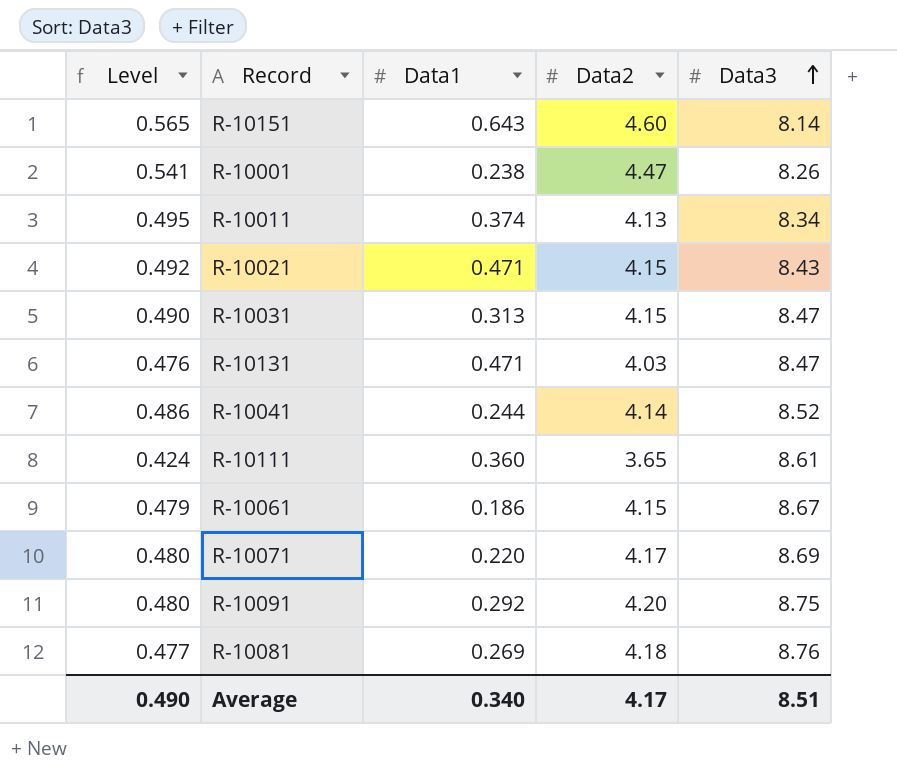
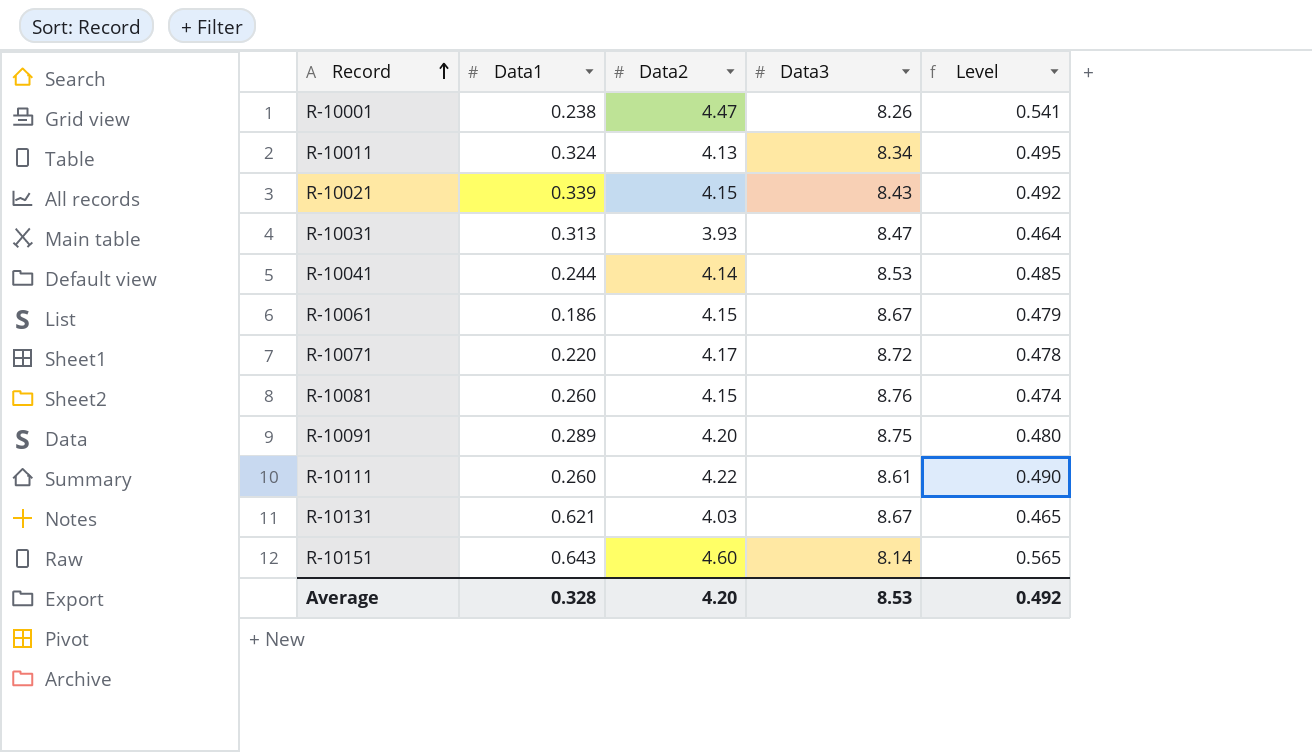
row order: Data3 ascending -> Record ascending
column Level | position: 1 -> 5
R-10011 | Data1: 0.374 -> 0.324
R-10021 | Data1: 0.471 -> 0.339
R-10031 | Data2: 4.15 -> 3.93
R-10031 | Level: 0.490 -> 0.464
R-10041 | Data3: 8.52 -> 8.53
R-10041 | Level: 0.486 -> 0.485
R-10071 | Data3: 8.69 -> 8.72
R-10071 | Level: 0.480 -> 0.478
R-10081 | Data1: 0.269 -> 0.260
R-10081 | Data2: 4.18 -> 4.15
R-10081 | Level: 0.477 -> 0.474
R-10091 | Data1: 0.292 -> 0.289
R-10111 | Data1: 0.360 -> 0.260
R-10111 | Data2: 3.65 -> 4.22
R-10111 | Level: 0.424 -> 0.490
R-10131 | Data1: 0.471 -> 0.621
R-10131 | Data3: 8.47 -> 8.67
R-10131 | Level: 0.476 -> 0.465
Average | Data1: 0.340 -> 0.328
Average | Data2: 4.17 -> 4.20
Average | Data3: 8.51 -> 8.53
Average | Level: 0.490 -> 0.492

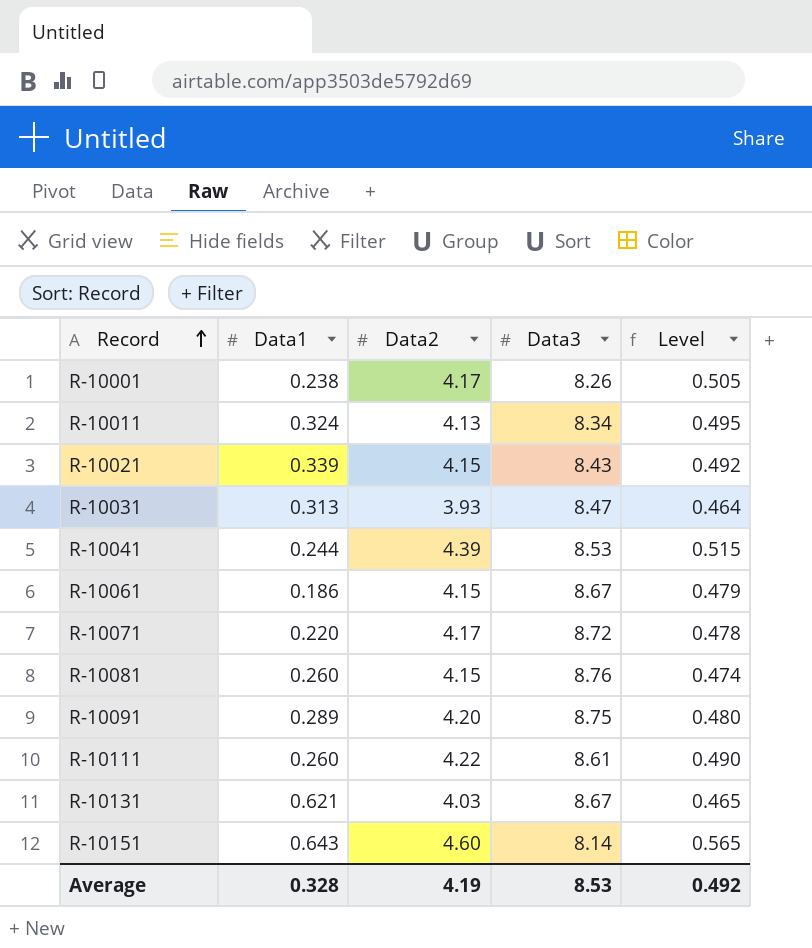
R-10001 | Data2: 4.47 -> 4.17
R-10001 | Level: 0.541 -> 0.505
R-10041 | Data2: 4.14 -> 4.39
R-10041 | Level: 0.485 -> 0.515
Average | Data2: 4.20 -> 4.19

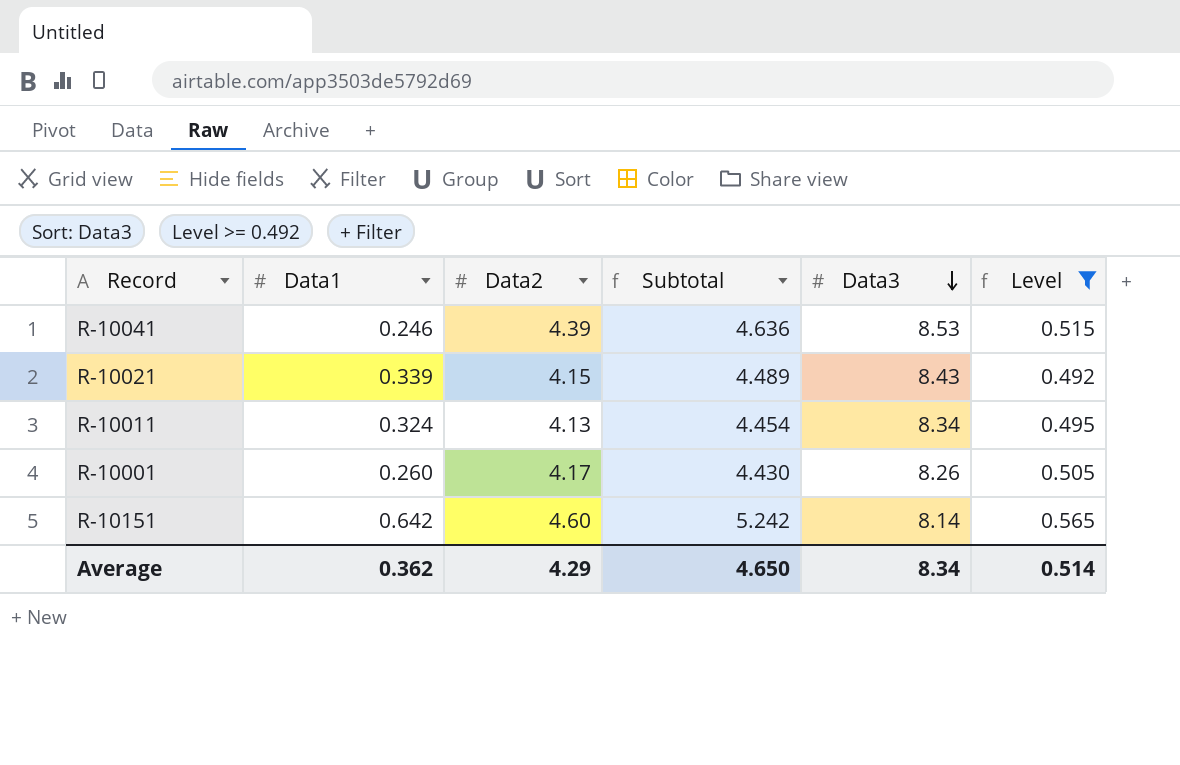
filter: none -> Level >= 0.492
row order: Record ascending -> Data3 descending
column Subtotal | formula: none -> [Data1] + [Data2]
R-10041 | Data1: 0.244 -> 0.246
R-10001 | Data1: 0.238 -> 0.260
R-10151 | Data1: 0.643 -> 0.642
Average | Data1: 0.328 -> 0.362
Average | Data2: 4.19 -> 4.29
Average | Data3: 8.53 -> 8.34
Average | Level: 0.492 -> 0.514

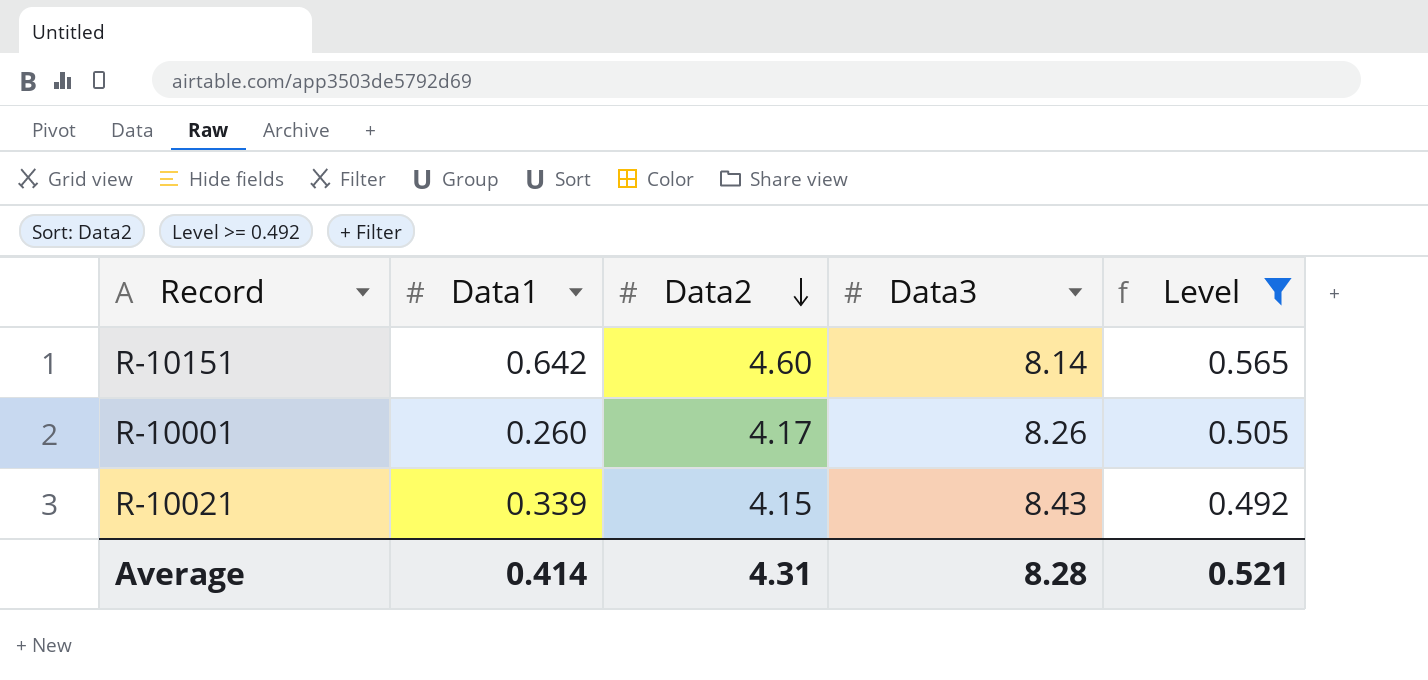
row order: Data3 descending -> Data2 descending
column Subtotal | formula: [Data1] + [Data2] -> none
row R-10041: 0.246 | 4.39 | 4.636 | 8.53 | 0.515 -> none
row R-10011: 0.324 | 4.13 | 4.454 | 8.34 | 0.495 -> none
Average | Data1: 0.362 -> 0.414
Average | Data2: 4.29 -> 4.31
Average | Data3: 8.34 -> 8.28
Average | Level: 0.514 -> 0.521

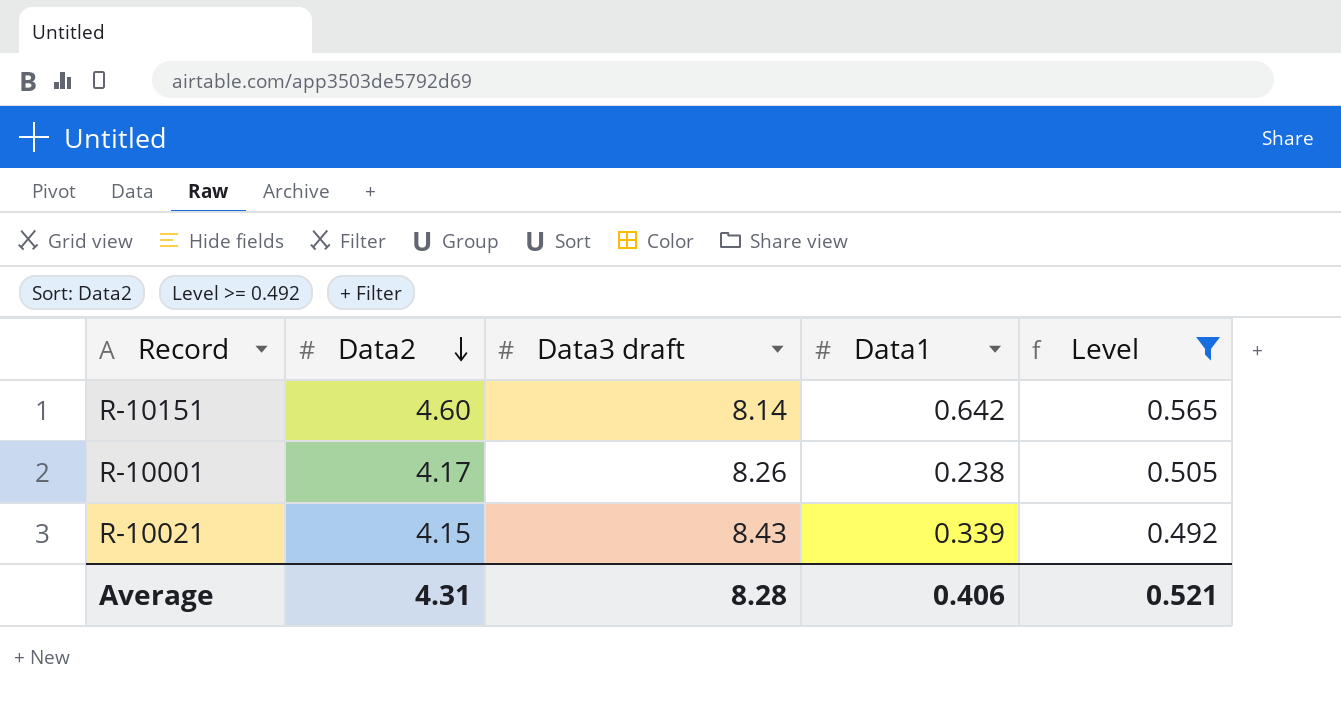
column name: Data3 -> Data3 draft
column Data1 | position: 2 -> 4
R-10001 | Data1: 0.260 -> 0.238
Average | Data1: 0.414 -> 0.406

